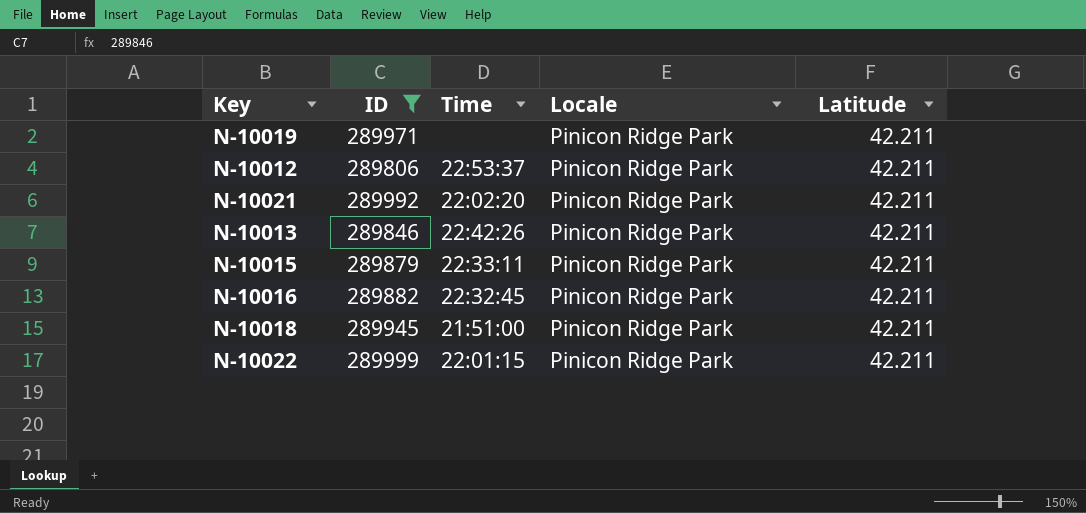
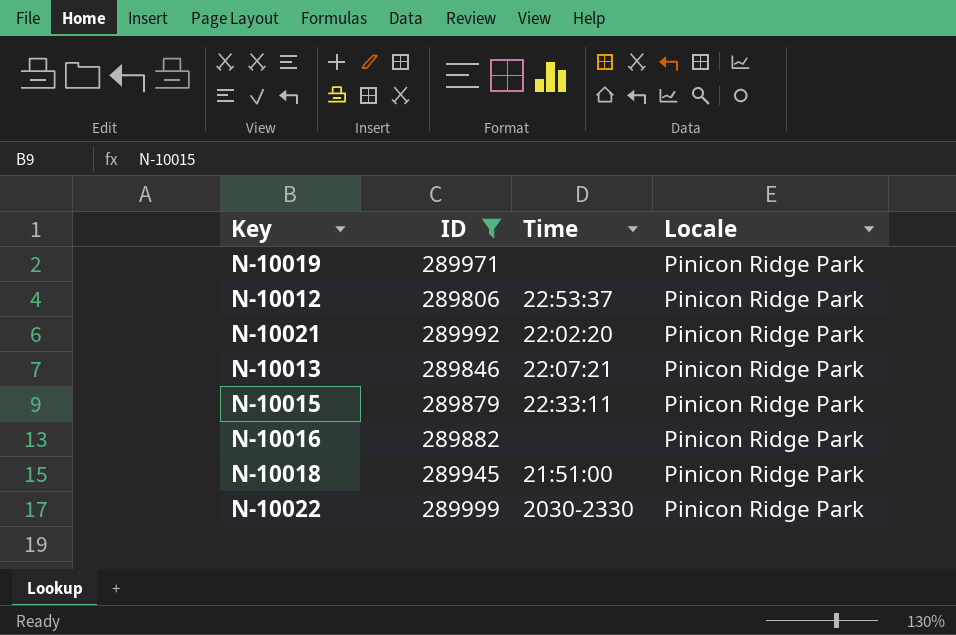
column Latitude | position: 5 -> none
N-10013 | Time: 22:42:26 -> 22:07:21
N-10016 | Time: 22:32:45 -> none
N-10022 | Time: 22:01:15 -> 2030-2330

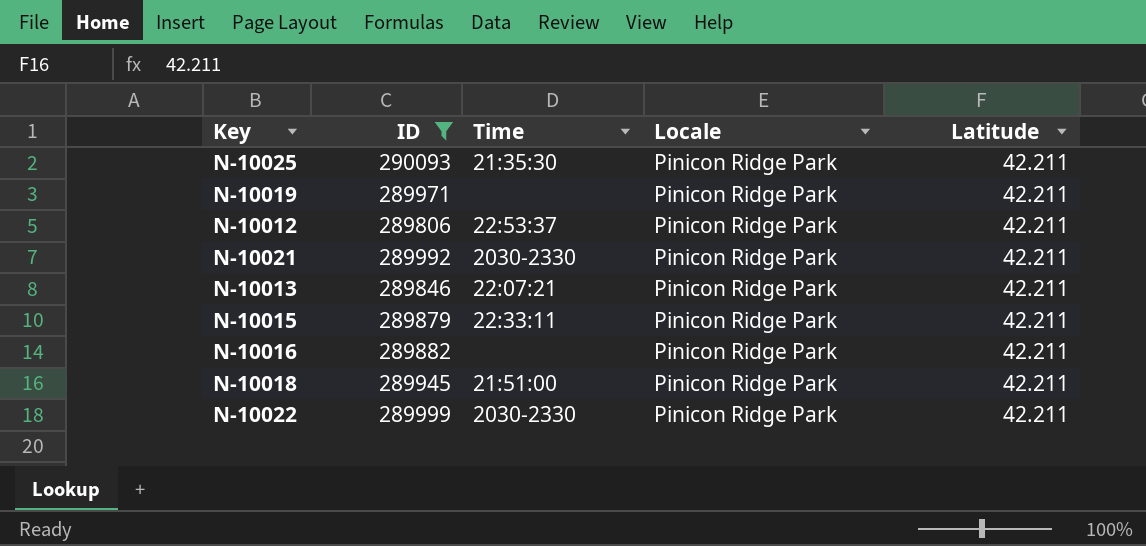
column Latitude | position: none -> 5
row N-10025: none -> 290093 | 21:35:30 | Pinicon Ridge Park | 42.211
N-10021 | Time: 22:02:20 -> 2030-2330

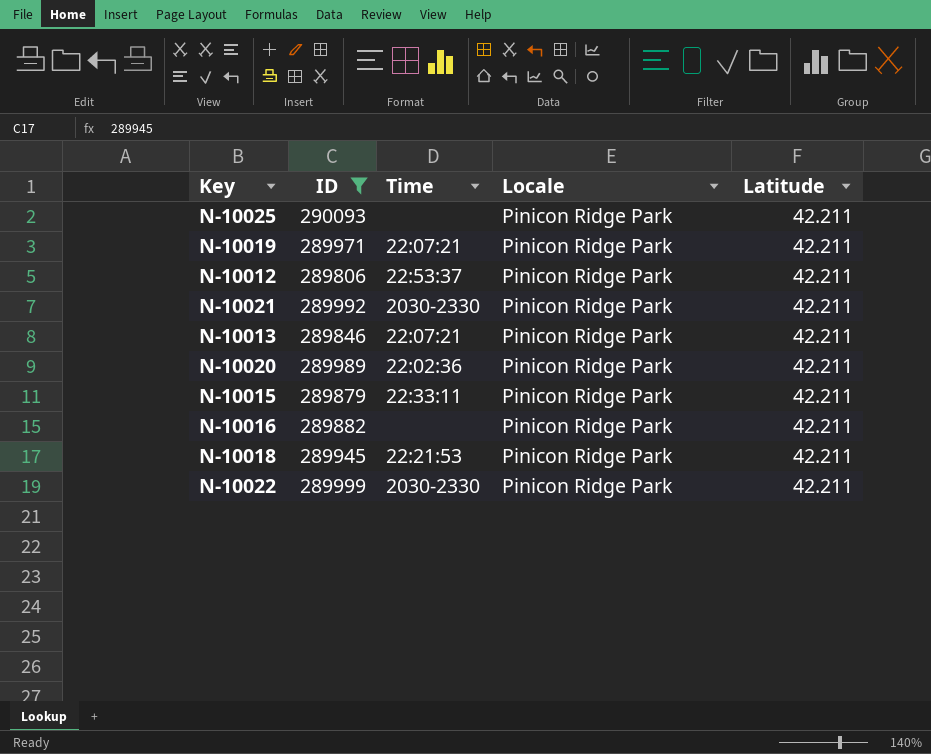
N-10025 | Time: 21:35:30 -> none
N-10019 | Time: none -> 22:07:21
row N-10020: none -> 289989 | 22:02:36 | Pinicon Ridge Park | 42.211
N-10018 | Time: 21:51:00 -> 22:21:53

